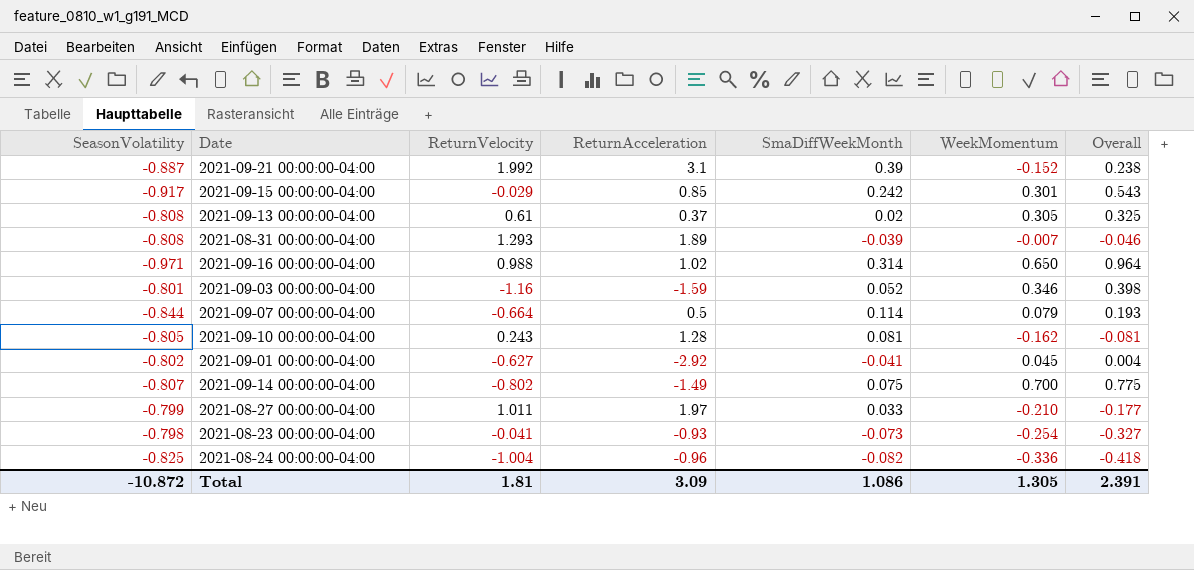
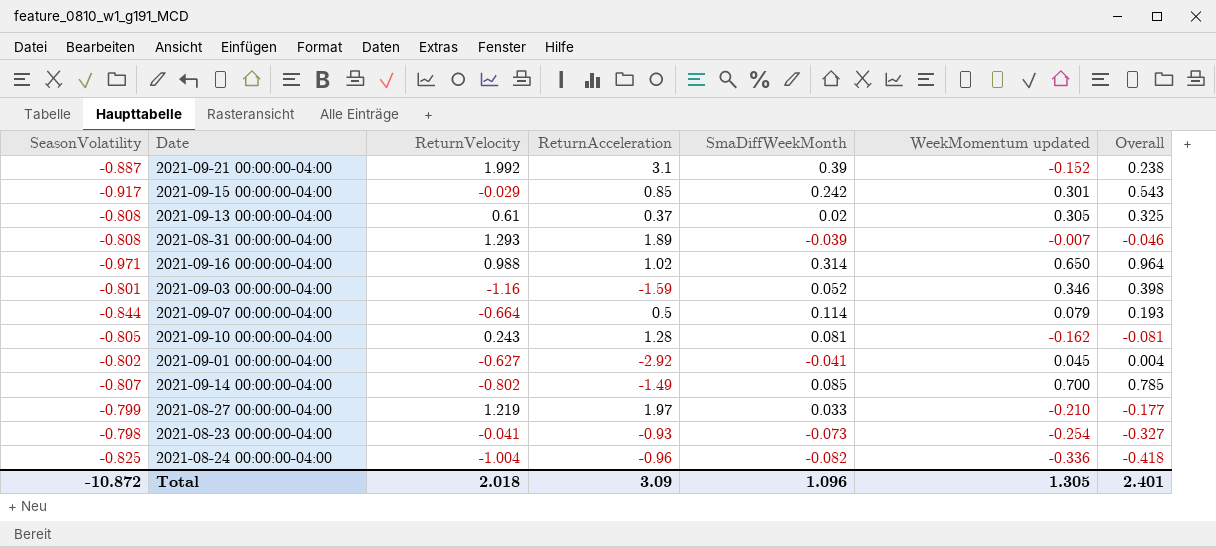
column name: WeekMomentum -> WeekMomentum updated
2021-09-14 00:00:00-04:00 | SmaDiffWeekMonth: 0.075 -> 0.085
2021-09-14 00:00:00-04:00 | Overall: 0.775 -> 0.785
2021-08-27 00:00:00-04:00 | ReturnVelocity: 1.011 -> 1.219
Total | ReturnVelocity: 1.81 -> 2.018
Total | SmaDiffWeekMonth: 1.086 -> 1.096
Total | Overall: 2.391 -> 2.401

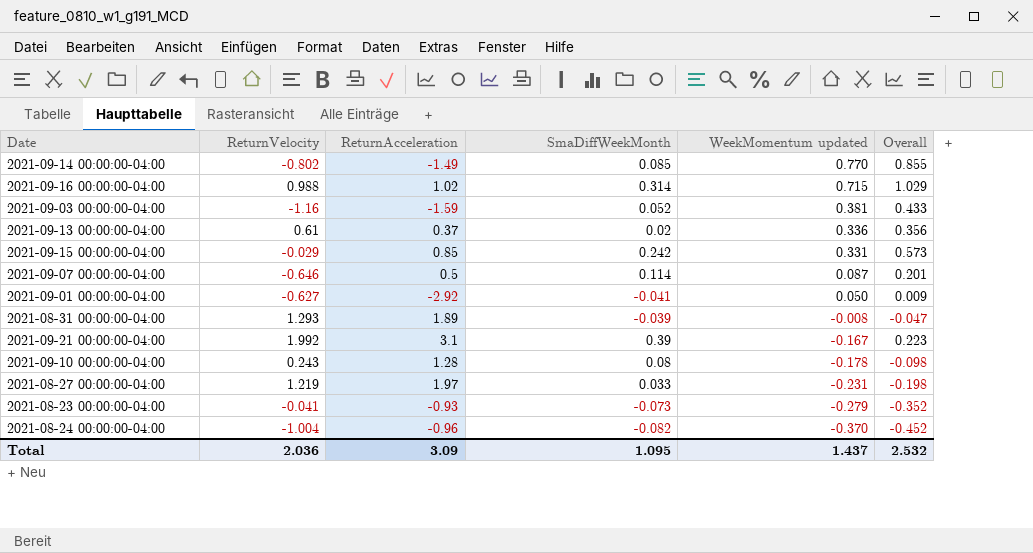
row order: none -> WeekMomentum updated descending
column SeasonVolatility | position: 1 -> none
2021-09-14 00:00:00-04:00 | WeekMomentum updated: 0.700 -> 0.770
2021-09-14 00:00:00-04:00 | Overall: 0.785 -> 0.855
2021-09-16 00:00:00-04:00 | WeekMomentum updated: 0.650 -> 0.715
2021-09-16 00:00:00-04:00 | Overall: 0.964 -> 1.029
2021-09-03 00:00:00-04:00 | WeekMomentum updated: 0.346 -> 0.381
2021-09-03 00:00:00-04:00 | Overall: 0.398 -> 0.433
2021-09-13 00:00:00-04:00 | WeekMomentum updated: 0.305 -> 0.336
2021-09-13 00:00:00-04:00 | Overall: 0.325 -> 0.356
2021-09-15 00:00:00-04:00 | WeekMomentum updated: 0.301 -> 0.331
2021-09-15 00:00:00-04:00 | Overall: 0.543 -> 0.573
2021-09-07 00:00:00-04:00 | ReturnVelocity: -0.664 -> -0.646
2021-09-07 00:00:00-04:00 | WeekMomentum updated: 0.079 -> 0.087
2021-09-07 00:00:00-04:00 | Overall: 0.193 -> 0.201
2021-09-01 00:00:00-04:00 | WeekMomentum updated: 0.045 -> 0.050
2021-09-01 00:00:00-04:00 | Overall: 0.004 -> 0.009
2021-08-31 00:00:00-04:00 | WeekMomentum updated: -0.007 -> -0.008
2021-08-31 00:00:00-04:00 | Overall: -0.046 -> -0.047
2021-09-21 00:00:00-04:00 | WeekMomentum updated: -0.152 -> -0.167
2021-09-21 00:00:00-04:00 | Overall: 0.238 -> 0.223
2021-09-10 00:00:00-04:00 | SmaDiffWeekMonth: 0.081 -> 0.08
2021-09-10 00:00:00-04:00 | WeekMomentum updated: -0.162 -> -0.178
2021-09-10 00:00:00-04:00 | Overall: -0.081 -> -0.098
2021-08-27 00:00:00-04:00 | WeekMomentum updated: -0.210 -> -0.231
2021-08-27 00:00:00-04:00 | Overall: -0.177 -> -0.198
2021-08-23 00:00:00-04:00 | WeekMomentum updated: -0.254 -> -0.279
2021-08-23 00:00:00-04:00 | Overall: -0.327 -> -0.352
2021-08-24 00:00:00-04:00 | WeekMomentum updated: -0.336 -> -0.370
2021-08-24 00:00:00-04:00 | Overall: -0.418 -> -0.452
Total | ReturnVelocity: 2.018 -> 2.036
Total | SmaDiffWeekMonth: 1.096 -> 1.095
Total | WeekMomentum updated: 1.305 -> 1.437
Total | Overall: 2.401 -> 2.532

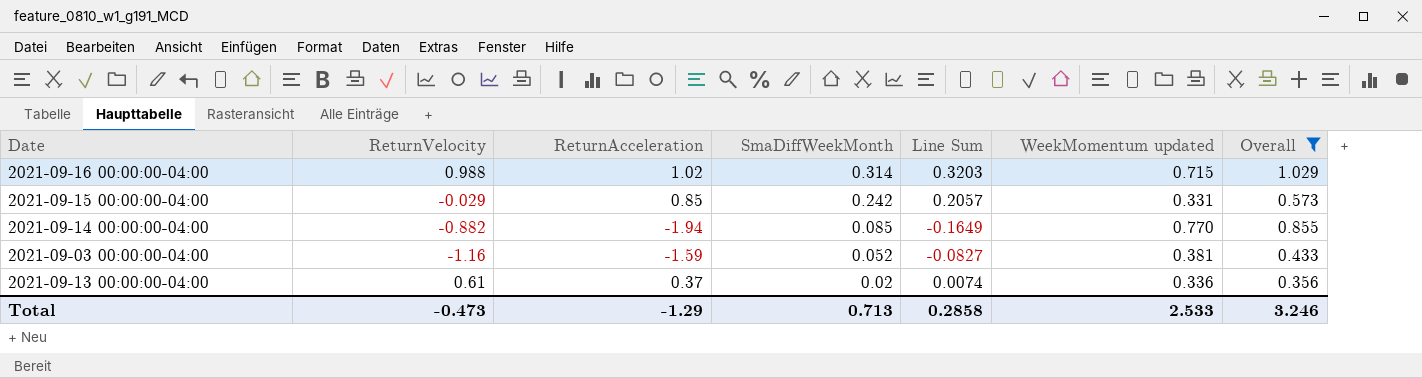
filter: none -> Overall >= 0.356
row order: WeekMomentum updated descending -> SmaDiffWeekMonth descending
column Line Sum | formula: none -> [ReturnAcceleration] * [SmaDiffWeekMonth]
2021-09-14 00:00:00-04:00 | ReturnVelocity: -0.802 -> -0.882
2021-09-14 00:00:00-04:00 | ReturnAcceleration: -1.49 -> -1.94
Total | ReturnVelocity: 2.036 -> -0.473
Total | ReturnAcceleration: 3.09 -> -1.29
Total | SmaDiffWeekMonth: 1.095 -> 0.713
Total | WeekMomentum updated: 1.437 -> 2.533
Total | Overall: 2.532 -> 3.246

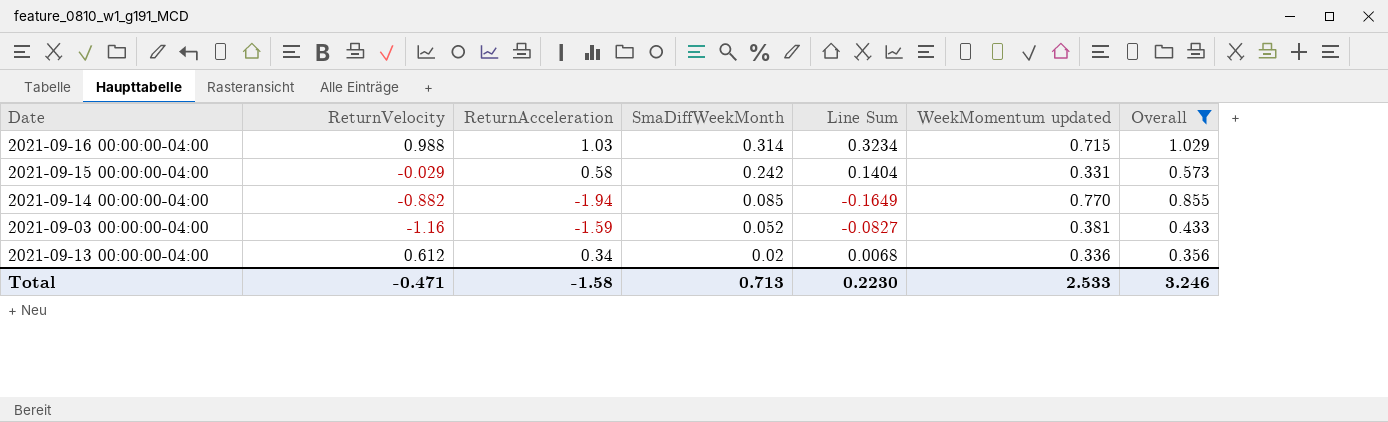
2021-09-16 00:00:00-04:00 | ReturnAcceleration: 1.02 -> 1.03
2021-09-16 00:00:00-04:00 | Line Sum: 0.3203 -> 0.3234
2021-09-15 00:00:00-04:00 | ReturnAcceleration: 0.85 -> 0.58
2021-09-15 00:00:00-04:00 | Line Sum: 0.2057 -> 0.1404
2021-09-13 00:00:00-04:00 | ReturnVelocity: 0.61 -> 0.612
2021-09-13 00:00:00-04:00 | ReturnAcceleration: 0.37 -> 0.34
2021-09-13 00:00:00-04:00 | Line Sum: 0.0074 -> 0.0068
Total | ReturnVelocity: -0.473 -> -0.471
Total | ReturnAcceleration: -1.29 -> -1.58
Total | Line Sum: 0.2858 -> 0.2230

